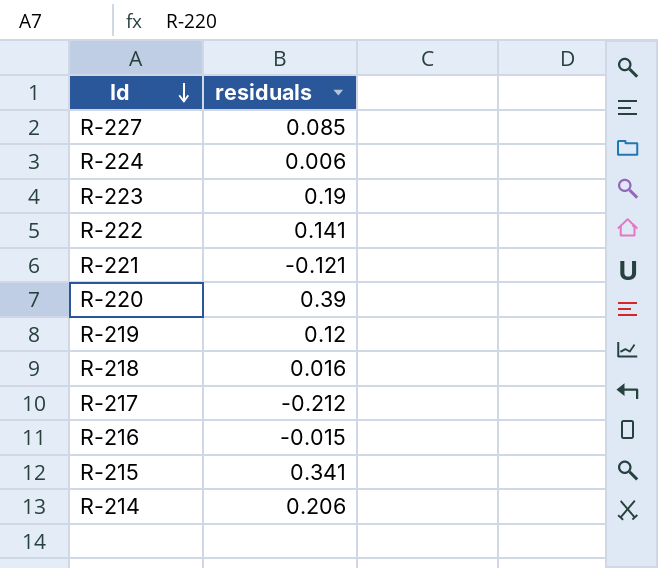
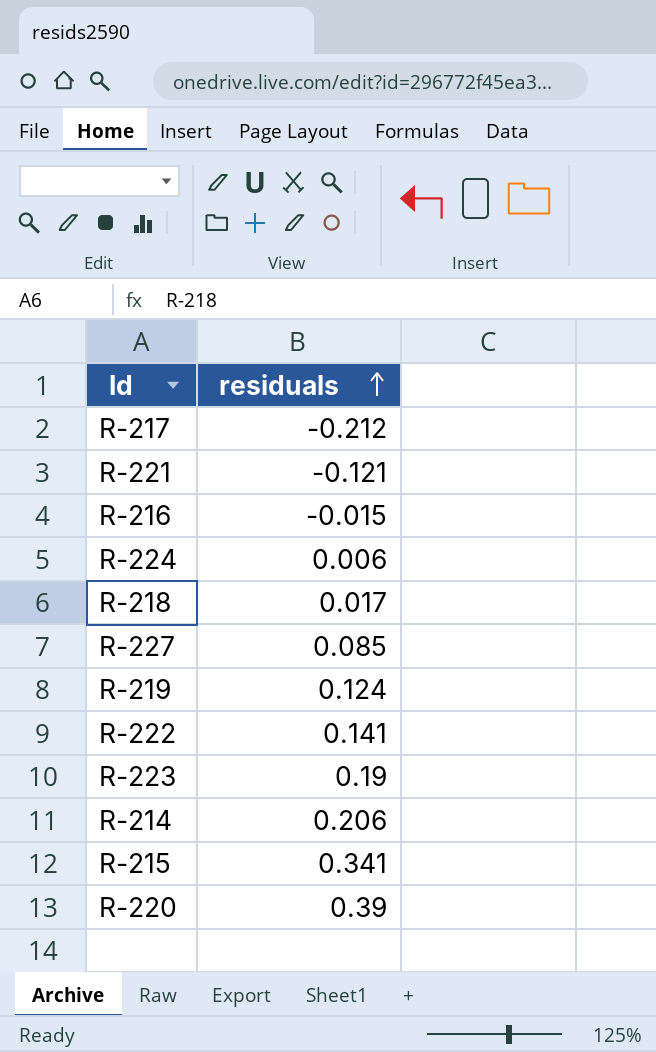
row order: Id descending -> residuals ascending
R-218 | residuals: 0.016 -> 0.017
R-219 | residuals: 0.12 -> 0.124

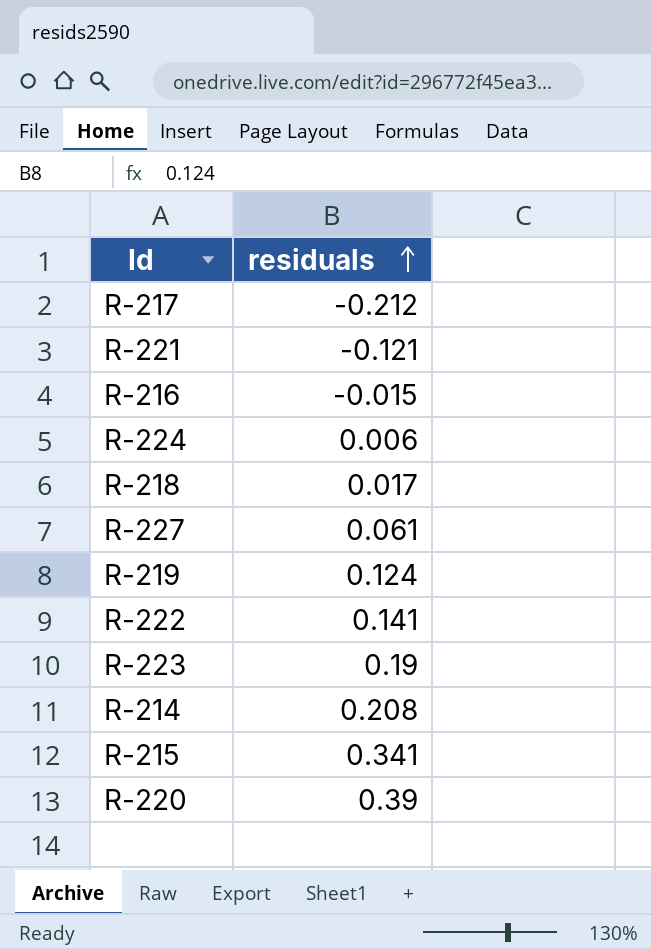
R-227 | residuals: 0.085 -> 0.061
R-214 | residuals: 0.206 -> 0.208

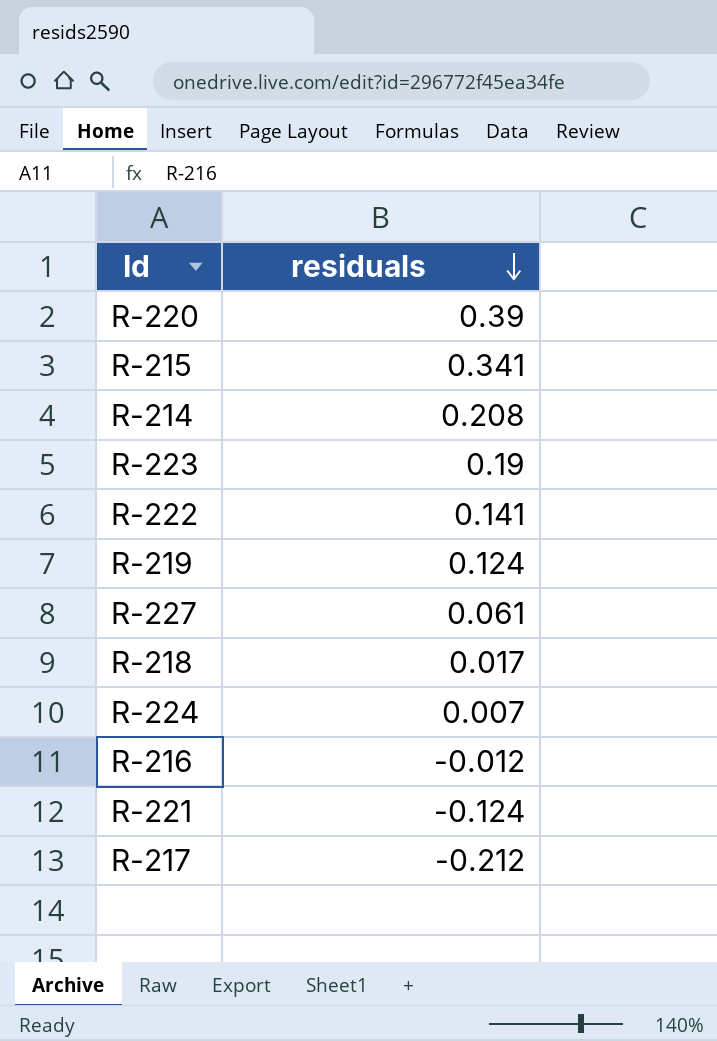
row order: residuals ascending -> residuals descending
R-224 | residuals: 0.006 -> 0.007
R-216 | residuals: -0.015 -> -0.012
R-221 | residuals: -0.121 -> -0.124

